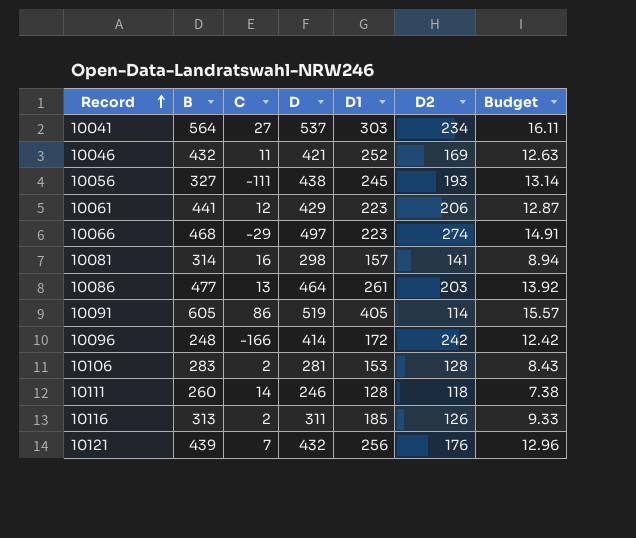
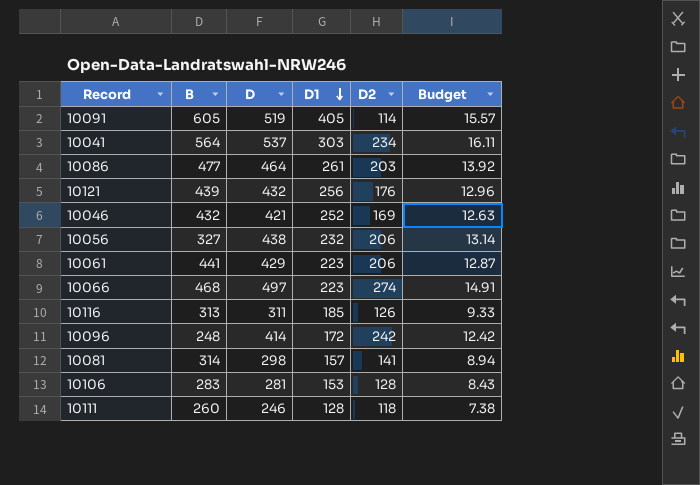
row order: Record ascending -> D1 descending
column C | formula: [B] - [D] -> none
10056 | D1: 245 -> 232
10056 | D2: 193 -> 206

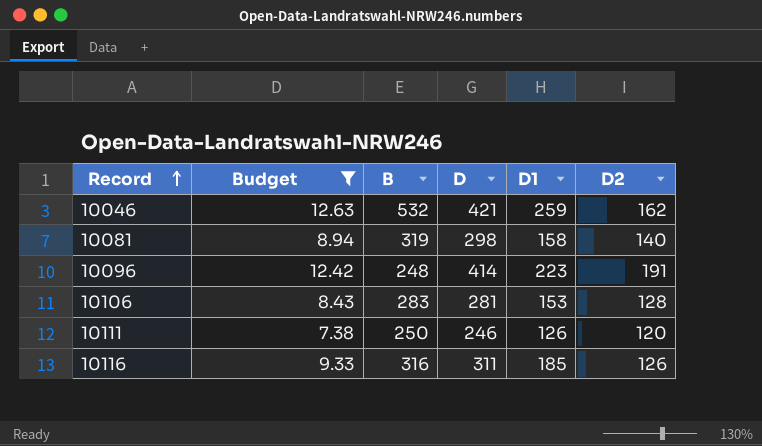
filter: none -> Budget <= 12.63
row order: D1 descending -> Record ascending
column Budget | position: 6 -> 2
10046 | B: 432 -> 532
10046 | D1: 252 -> 259
10046 | D2: 169 -> 162
10081 | B: 314 -> 319
10081 | D1: 157 -> 158
10081 | D2: 141 -> 140
10096 | D1: 172 -> 223
10096 | D2: 242 -> 191
10111 | B: 260 -> 250
10111 | D1: 128 -> 126
10111 | D2: 118 -> 120
10116 | B: 313 -> 316

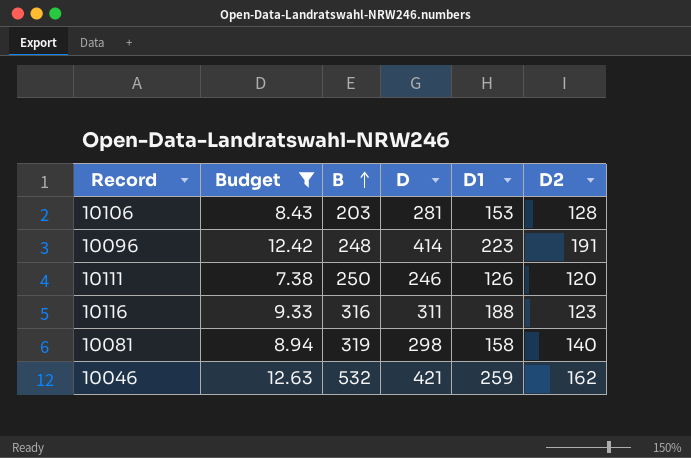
row order: Record ascending -> B ascending
10106 | B: 283 -> 203
10116 | D1: 185 -> 188
10116 | D2: 126 -> 123

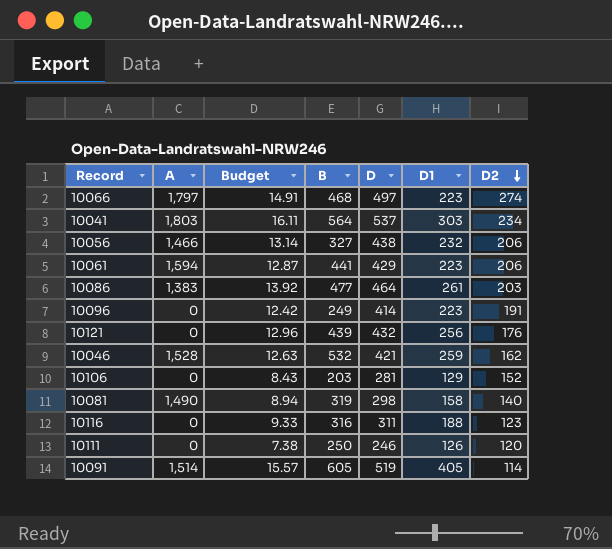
filter: Budget <= 12.63 -> none
row order: B ascending -> D2 descending
column A | position: none -> 2
10096 | B: 248 -> 249
10106 | D1: 153 -> 129
10106 | D2: 128 -> 152

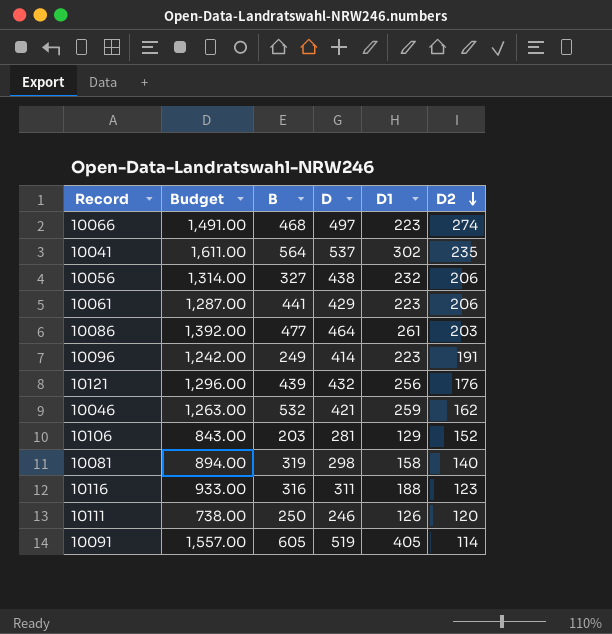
column A | position: 2 -> none
column Budget | formula: [D] * 0.03 -> [D] * 3
10041 | D1: 303 -> 302
10041 | D2: 234 -> 235

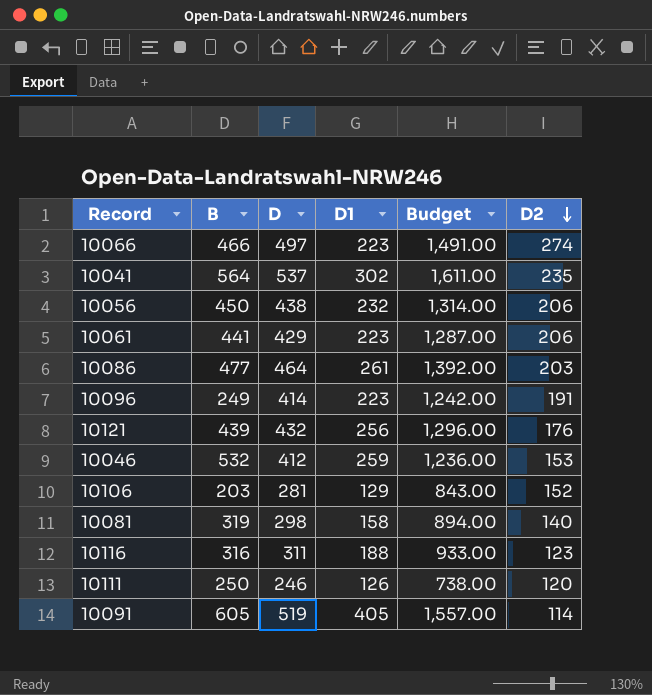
column Budget | position: 2 -> 5
10066 | B: 468 -> 466
10056 | B: 327 -> 450
10046 | D: 421 -> 412
10046 | Budget: 1,263.00 -> 1,236.00
10046 | D2: 162 -> 153

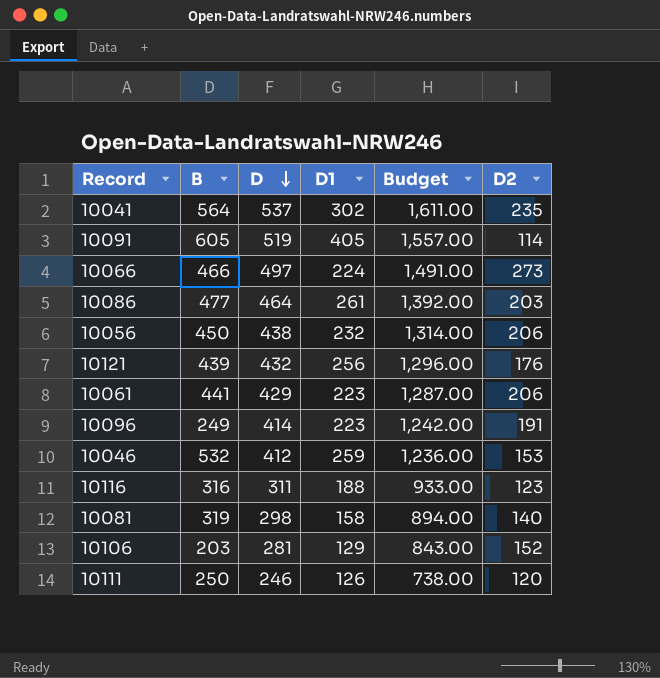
row order: D2 descending -> D descending
10066 | D1: 223 -> 224
10066 | D2: 274 -> 273

